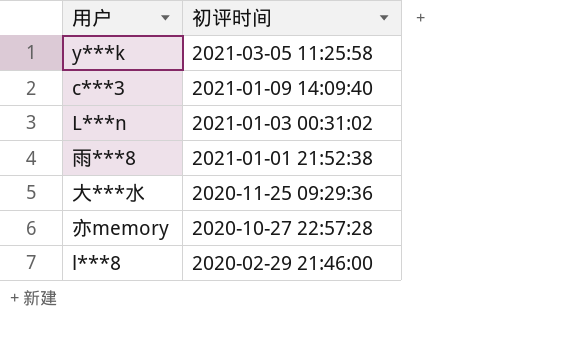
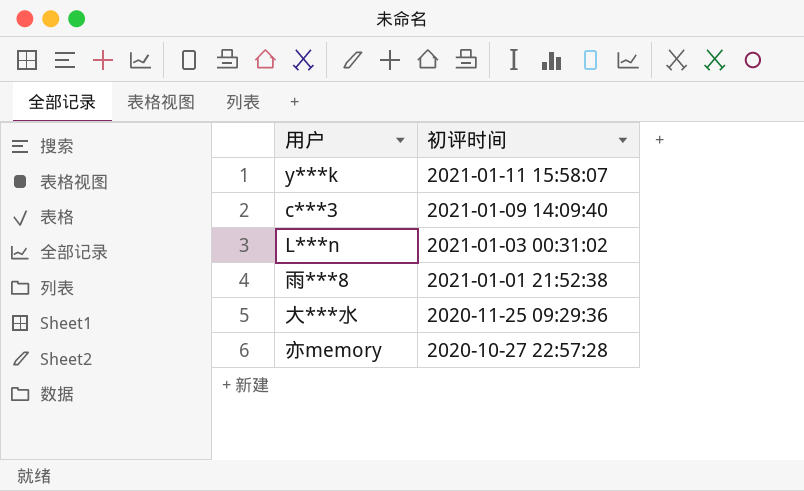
row l***8: 2020-02-29 21:46:00 -> none
y***k | 初评时间: 2021-03-05 11:25:58 -> 2021-01-11 15:58:07

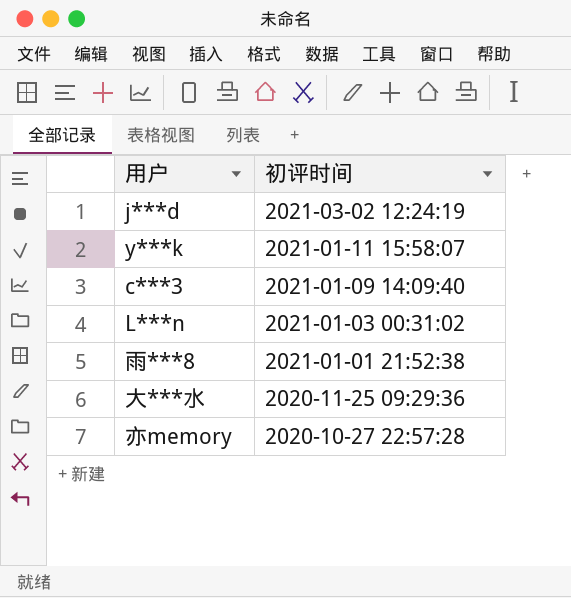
row j***d: none -> 2021-03-02 12:24:19

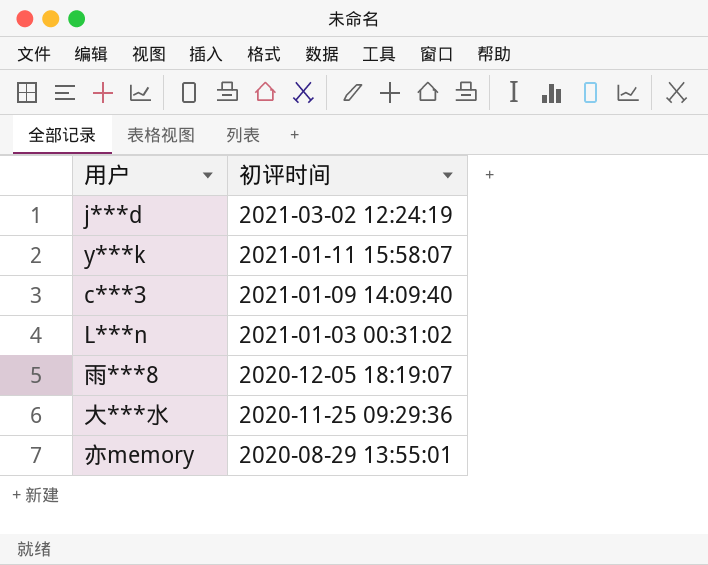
雨***8 | 初评时间: 2021-01-01 21:52:38 -> 2020-12-05 18:19:07
亦memory | 初评时间: 2020-10-27 22:57:28 -> 2020-08-29 13:55:01

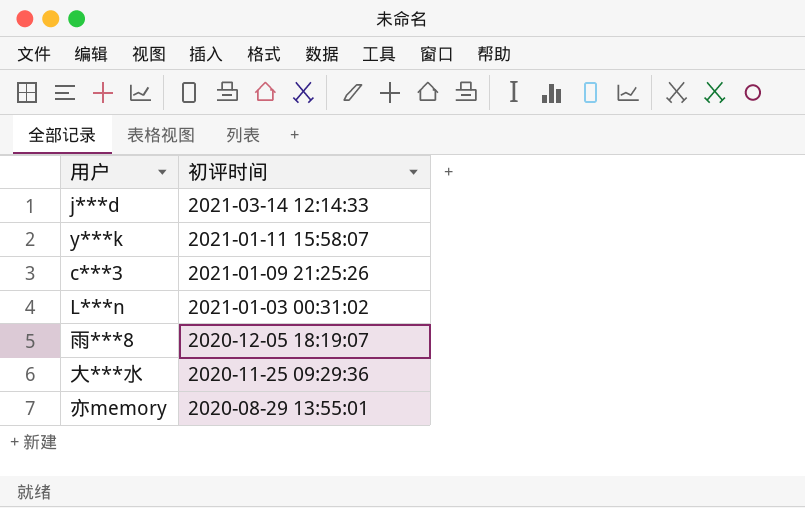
j***d | 初评时间: 2021-03-02 12:24:19 -> 2021-03-14 12:14:33
c***3 | 初评时间: 2021-01-09 14:09:40 -> 2021-01-09 21:25:26

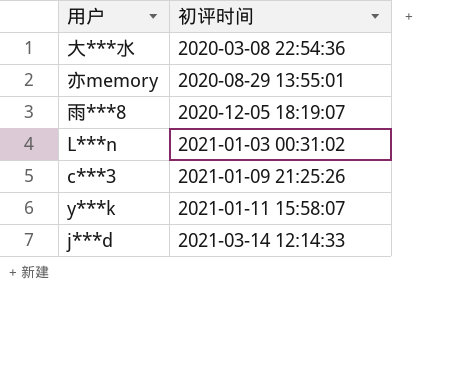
row order: 初评时间 descending -> 初评时间 ascending
大***水 | 初评时间: 2020-11-25 09:29:36 -> 2020-03-08 22:54:36

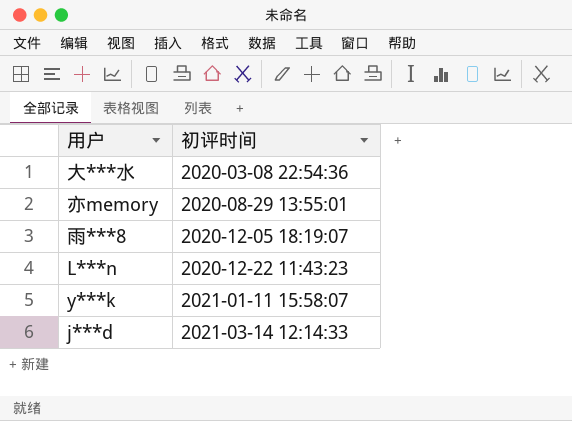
row c***3: 2021-01-09 21:25:26 -> none
L***n | 初评时间: 2021-01-03 00:31:02 -> 2020-12-22 11:43:23

